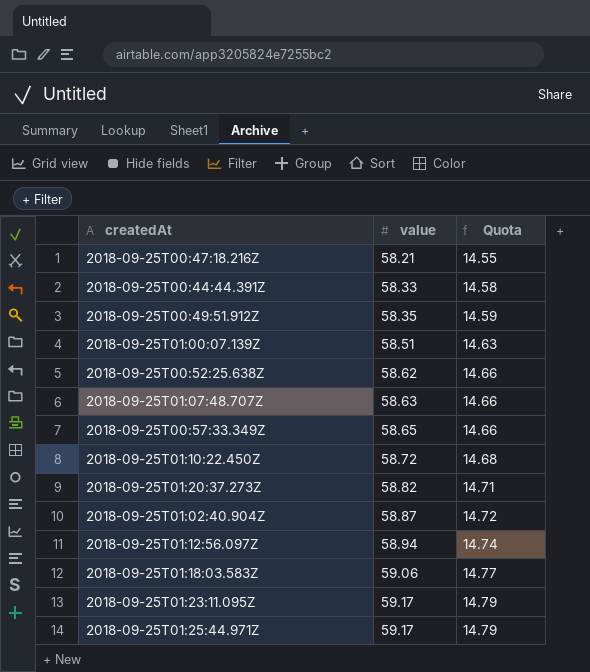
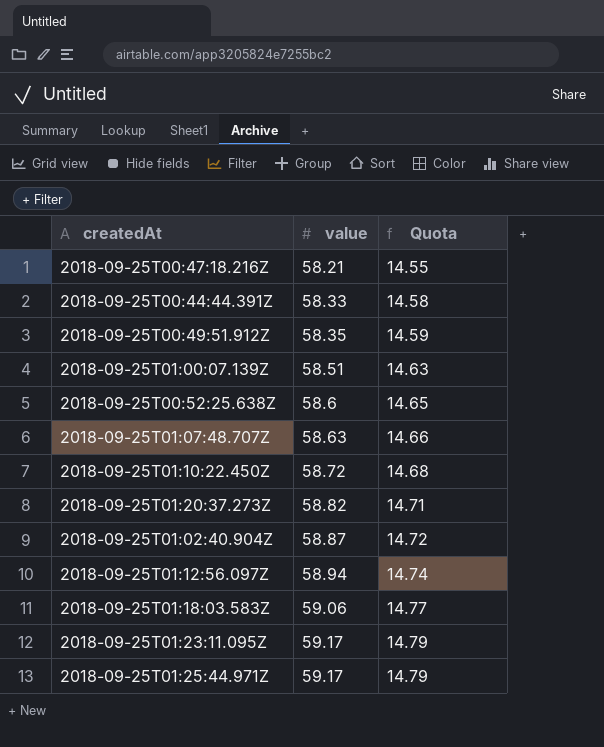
row 2018-09-25T00:57:33.349Z: 58.65 | 14.66 -> none
2018-09-25T00:52:25.638Z | value: 58.62 -> 58.6
2018-09-25T00:52:25.638Z | Quota: 14.66 -> 14.65

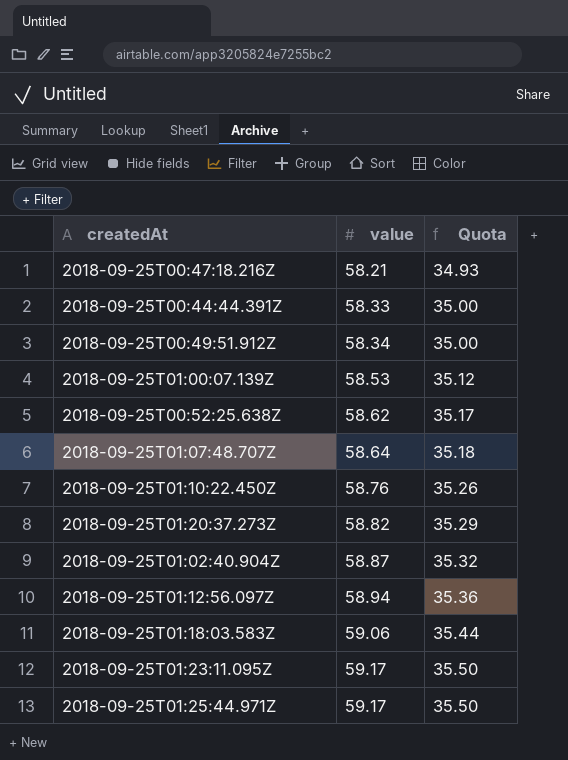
column Quota | formula: [value] * 0.25 -> [value] * 0.6
2018-09-25T00:49:51.912Z | value: 58.35 -> 58.34
2018-09-25T01:00:07.139Z | value: 58.51 -> 58.53
2018-09-25T00:52:25.638Z | value: 58.6 -> 58.62
2018-09-25T01:07:48.707Z | value: 58.63 -> 58.64
2018-09-25T01:10:22.450Z | value: 58.72 -> 58.76

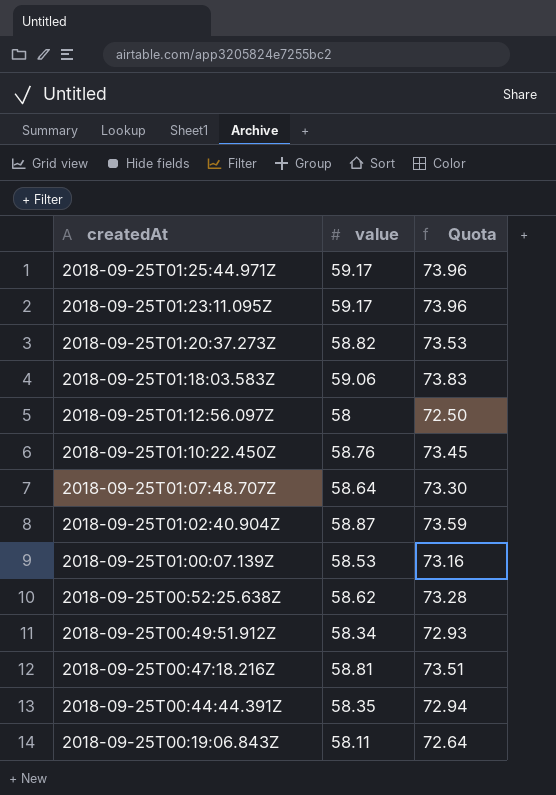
row order: value ascending -> createdAt descending
column Quota | formula: [value] * 0.6 -> [value] * 1.25
2018-09-25T01:12:56.097Z | value: 58.94 -> 58
2018-09-25T00:47:18.216Z | value: 58.21 -> 58.81
2018-09-25T00:44:44.391Z | value: 58.33 -> 58.35
row 2018-09-25T00:19:06.843Z: none -> 58.11 | 72.64

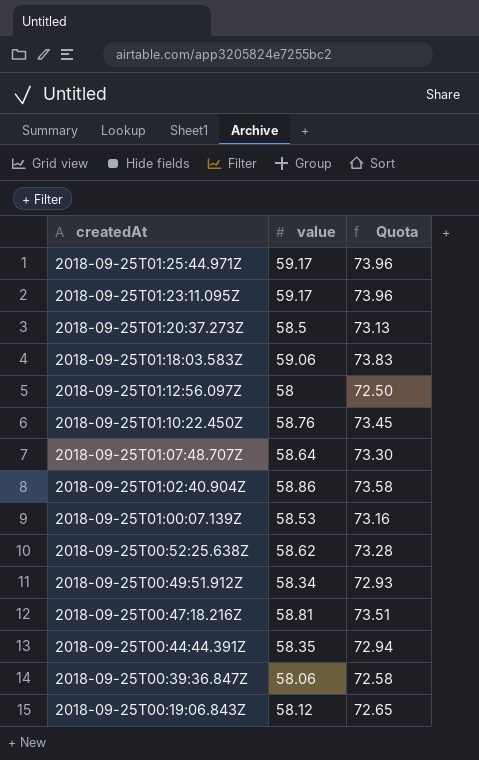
2018-09-25T01:20:37.273Z | value: 58.82 -> 58.5
2018-09-25T01:20:37.273Z | Quota: 73.53 -> 73.13
2018-09-25T01:02:40.904Z | value: 58.87 -> 58.86
2018-09-25T01:02:40.904Z | Quota: 73.59 -> 73.58
row 2018-09-25T00:39:36.847Z: none -> 58.06 | 72.58
2018-09-25T00:19:06.843Z | value: 58.11 -> 58.12
2018-09-25T00:19:06.843Z | Quota: 72.64 -> 72.65

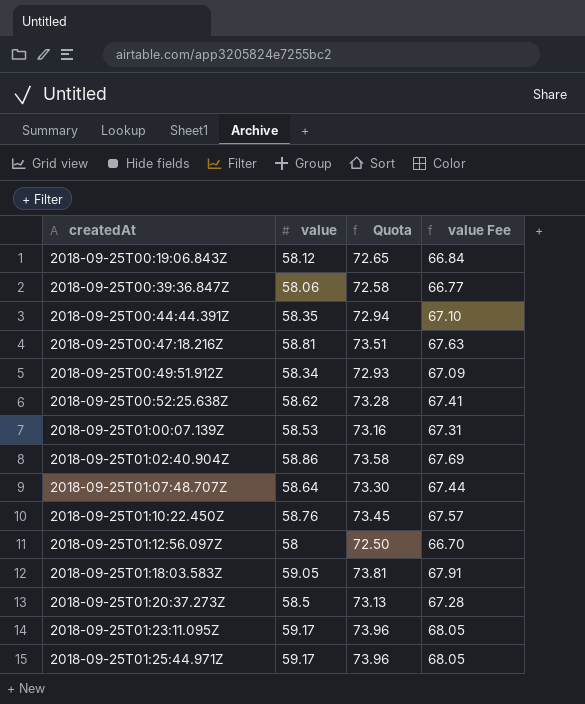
row order: createdAt descending -> createdAt ascending
column value Fee | formula: none -> [value] * 1.15
2018-09-25T01:18:03.583Z | value: 59.06 -> 59.05
2018-09-25T01:18:03.583Z | Quota: 73.83 -> 73.81

